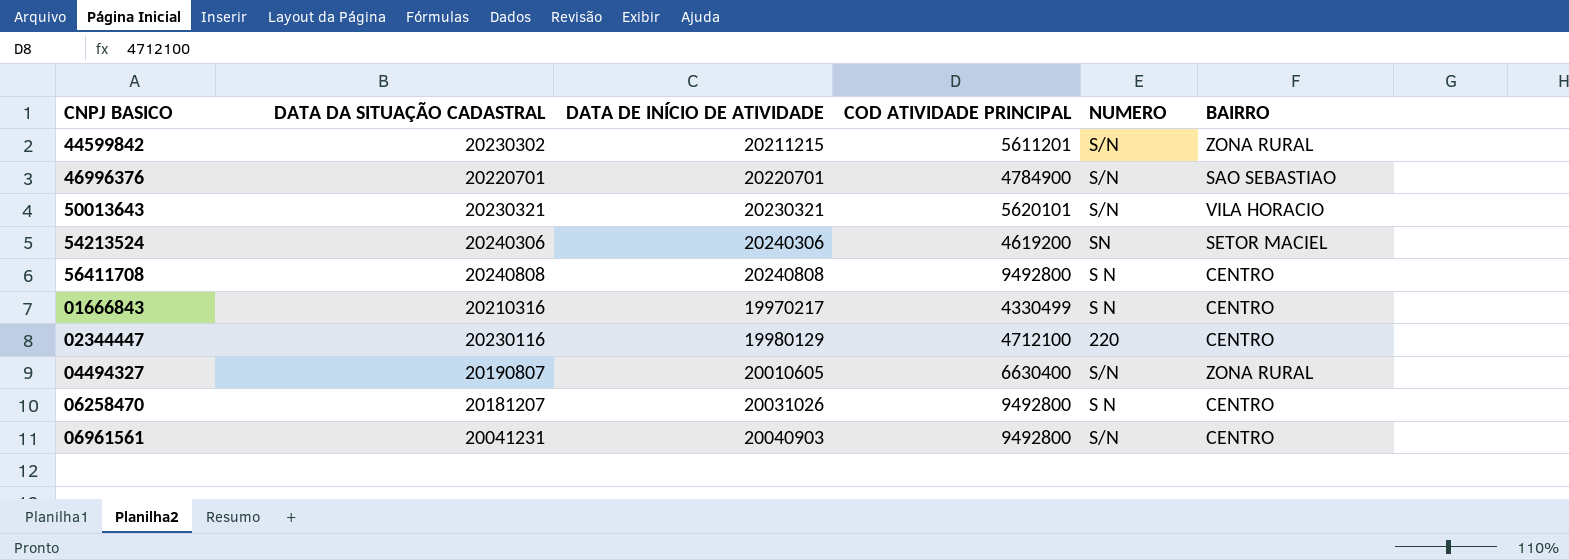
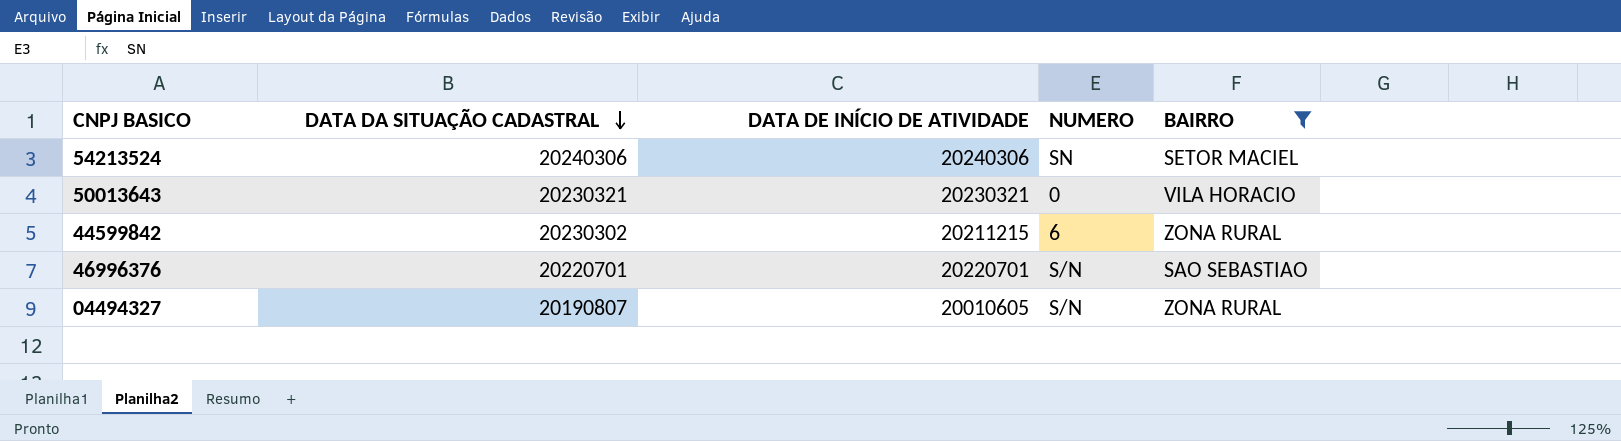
filter: none -> BAIRRO != CENTRO
row order: none -> DATA DA SITUAÇÃO CADASTRAL descending
column COD ATIVIDADE PRINCIPAL | position: 4 -> none
50013643 | NUMERO: S/N -> 0
44599842 | NUMERO: S/N -> 6

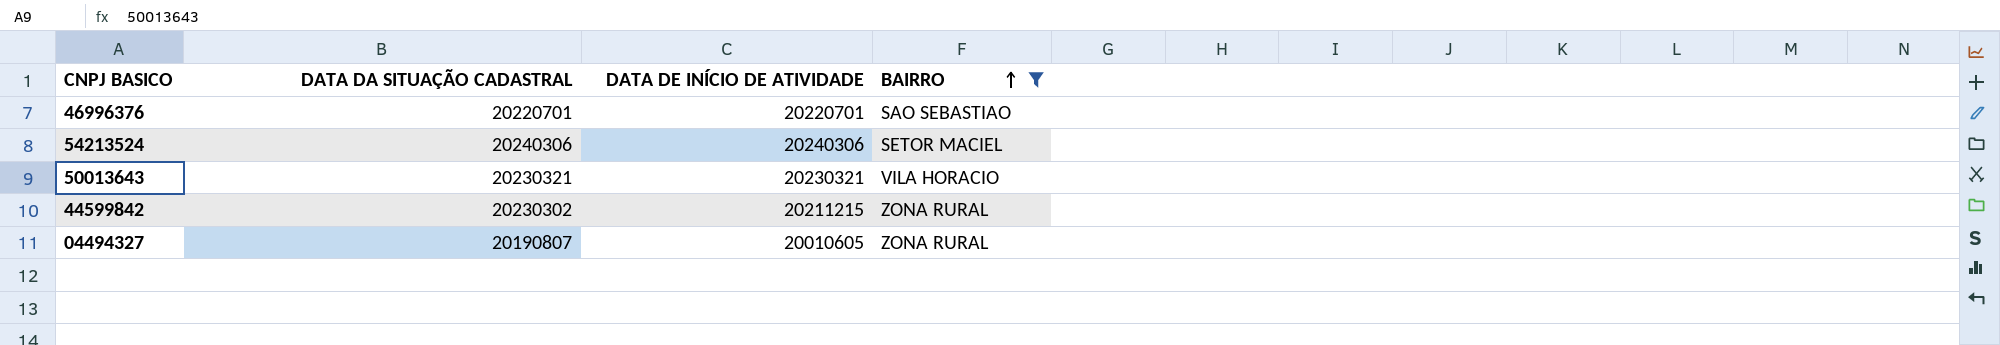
row order: DATA DA SITUAÇÃO CADASTRAL descending -> BAIRRO ascending
column NUMERO | position: 4 -> none

